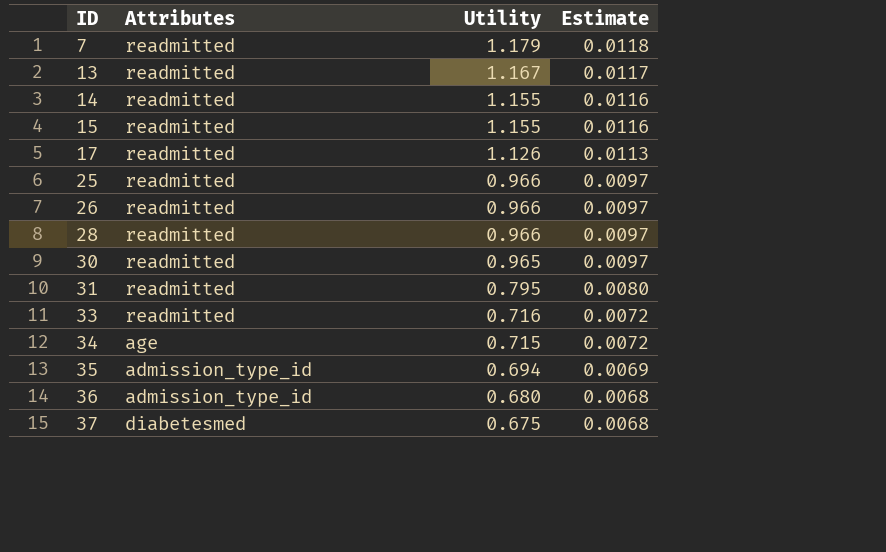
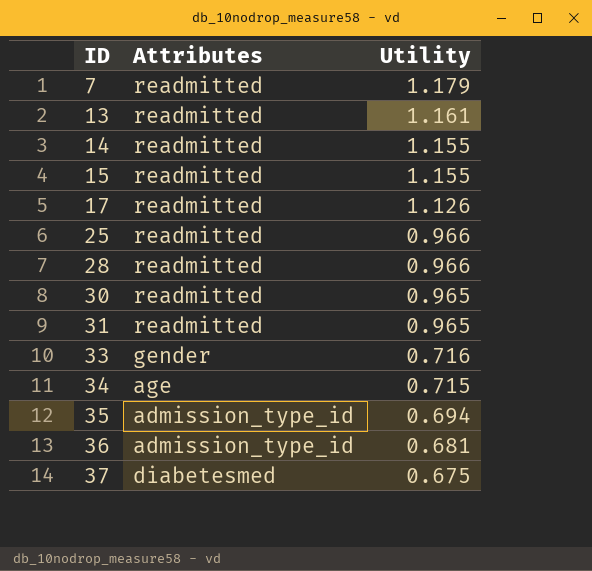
column Estimate | formula: [Utility] * 0.01 -> none
row 26: readmitted | 0.966 | 0.0097 -> none
13 | Utility: 1.167 -> 1.161
31 | Utility: 0.795 -> 0.965
33 | Attributes: readmitted -> gender
36 | Utility: 0.680 -> 0.681

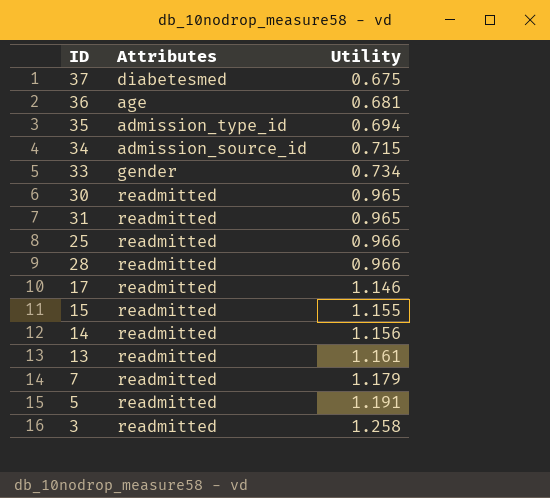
row order: ID ascending -> Utility ascending
36 | Attributes: admission_type_id -> age
34 | Attributes: age -> admission_source_id
33 | Utility: 0.716 -> 0.734
17 | Utility: 1.126 -> 1.146
14 | Utility: 1.155 -> 1.156
row 5: none -> readmitted | 1.191
row 3: none -> readmitted | 1.258

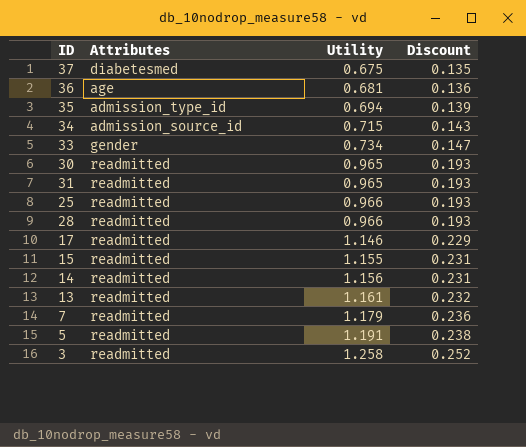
column Discount | formula: none -> [Utility] * 0.2

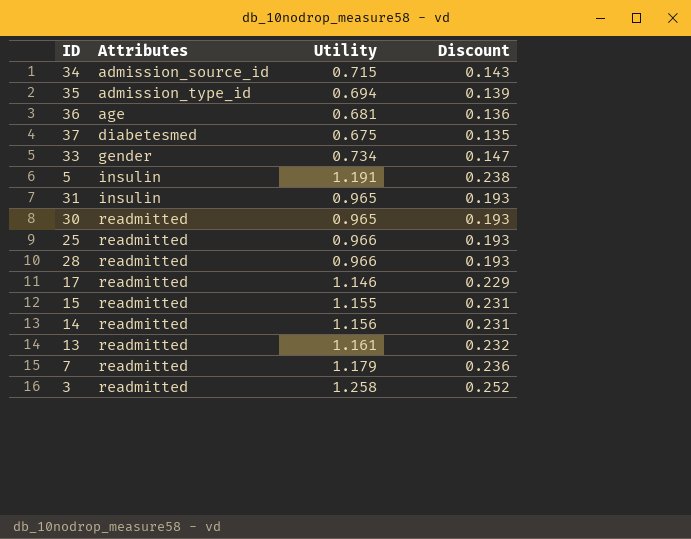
row order: Utility ascending -> Attributes ascending
5 | Attributes: readmitted -> insulin
31 | Attributes: readmitted -> insulin

